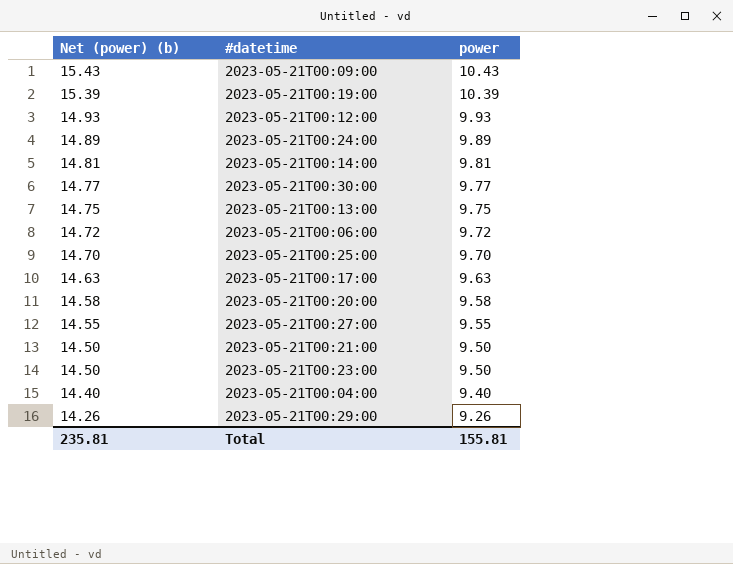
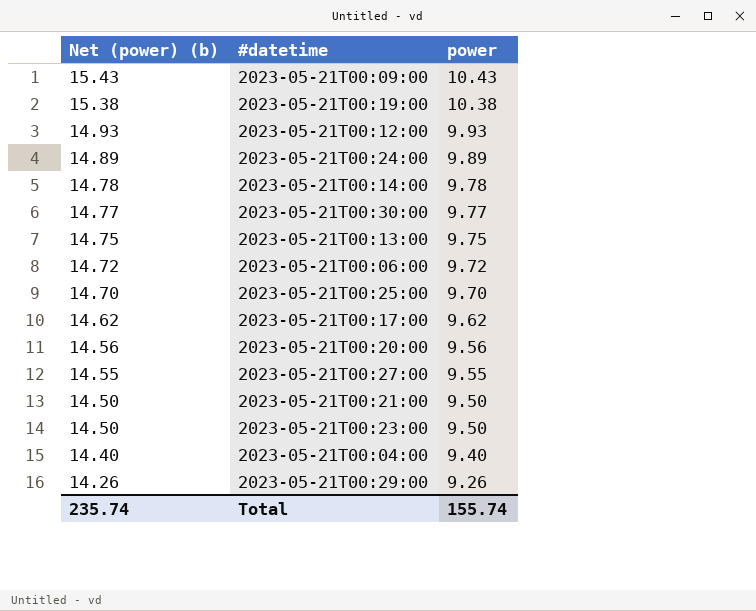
2023-05-21T00:19:00 | Net (power) (b): 15.39 -> 15.38
2023-05-21T00:19:00 | power: 10.39 -> 10.38
2023-05-21T00:14:00 | Net (power) (b): 14.81 -> 14.78
2023-05-21T00:14:00 | power: 9.81 -> 9.78
2023-05-21T00:17:00 | Net (power) (b): 14.63 -> 14.62
2023-05-21T00:17:00 | power: 9.63 -> 9.62
2023-05-21T00:20:00 | Net (power) (b): 14.58 -> 14.56
2023-05-21T00:20:00 | power: 9.58 -> 9.56
Total | Net (power) (b): 235.81 -> 235.74
Total | power: 155.81 -> 155.74

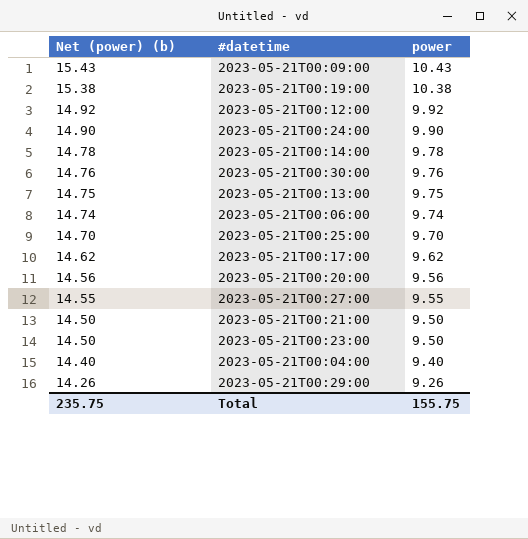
2023-05-21T00:12:00 | Net (power) (b): 14.93 -> 14.92
2023-05-21T00:12:00 | power: 9.93 -> 9.92
2023-05-21T00:24:00 | Net (power) (b): 14.89 -> 14.90
2023-05-21T00:24:00 | power: 9.89 -> 9.90
2023-05-21T00:30:00 | Net (power) (b): 14.77 -> 14.76
2023-05-21T00:30:00 | power: 9.77 -> 9.76
2023-05-21T00:06:00 | Net (power) (b): 14.72 -> 14.74
2023-05-21T00:06:00 | power: 9.72 -> 9.74
Total | Net (power) (b): 235.74 -> 235.75
Total | power: 155.74 -> 155.75

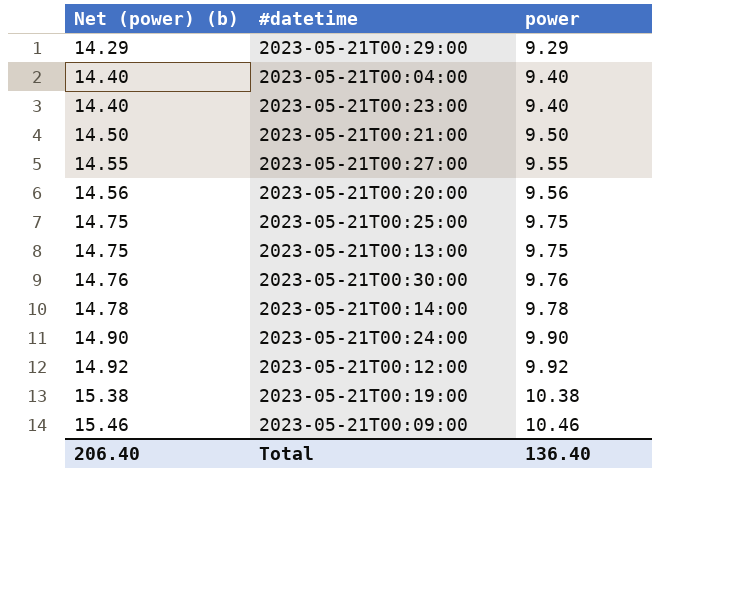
row order: Net (power) (b) descending -> Net (power) (b) ascending
row 2023-05-21T00:06:00: 14.74 | 9.74 -> none
row 2023-05-21T00:17:00: 14.62 | 9.62 -> none
2023-05-21T00:29:00 | Net (power) (b): 14.26 -> 14.29
2023-05-21T00:29:00 | power: 9.26 -> 9.29
2023-05-21T00:23:00 | Net (power) (b): 14.50 -> 14.40
2023-05-21T00:23:00 | power: 9.50 -> 9.40
2023-05-21T00:25:00 | Net (power) (b): 14.70 -> 14.75
2023-05-21T00:25:00 | power: 9.70 -> 9.75
2023-05-21T00:09:00 | Net (power) (b): 15.43 -> 15.46
2023-05-21T00:09:00 | power: 10.43 -> 10.46
Total | Net (power) (b): 235.75 -> 206.40
Total | power: 155.75 -> 136.40

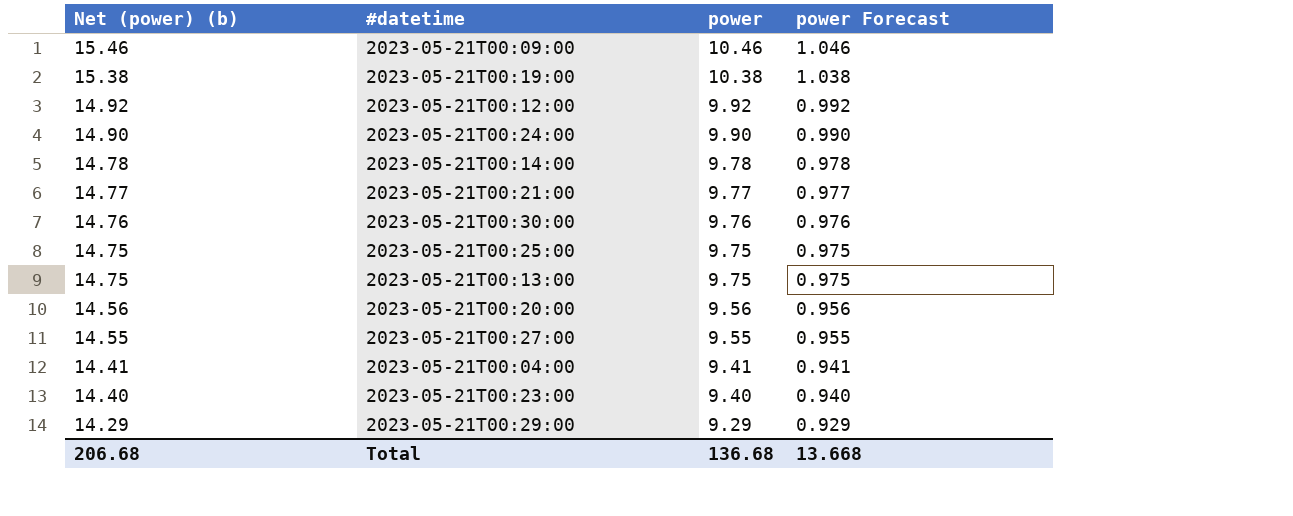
row order: Net (power) (b) ascending -> Net (power) (b) descending
column power Forecast | formula: none -> [power] * 0.1
2023-05-21T00:21:00 | Net (power) (b): 14.50 -> 14.77
2023-05-21T00:21:00 | power: 9.50 -> 9.77
2023-05-21T00:04:00 | Net (power) (b): 14.40 -> 14.41
2023-05-21T00:04:00 | power: 9.40 -> 9.41
Total | Net (power) (b): 206.40 -> 206.68
Total | power: 136.40 -> 136.68

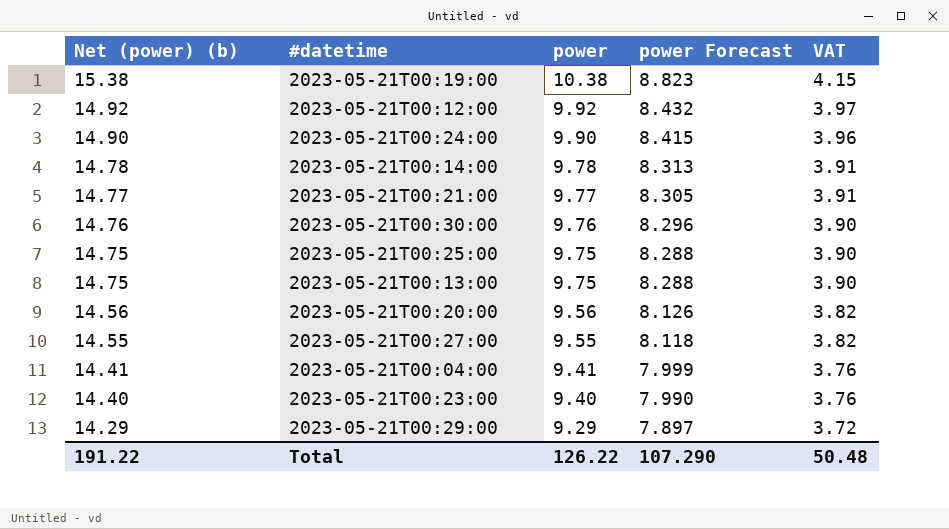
column power Forecast | formula: [power] * 0.1 -> [power] * 0.85
column VAT | formula: none -> [power] * 0.4
row 2023-05-21T00:09:00: 15.46 | 10.46 | 1.046 -> none
Total | Net (power) (b): 206.68 -> 191.22
Total | power: 136.68 -> 126.22
Total | power Forecast: 13.668 -> 107.290

